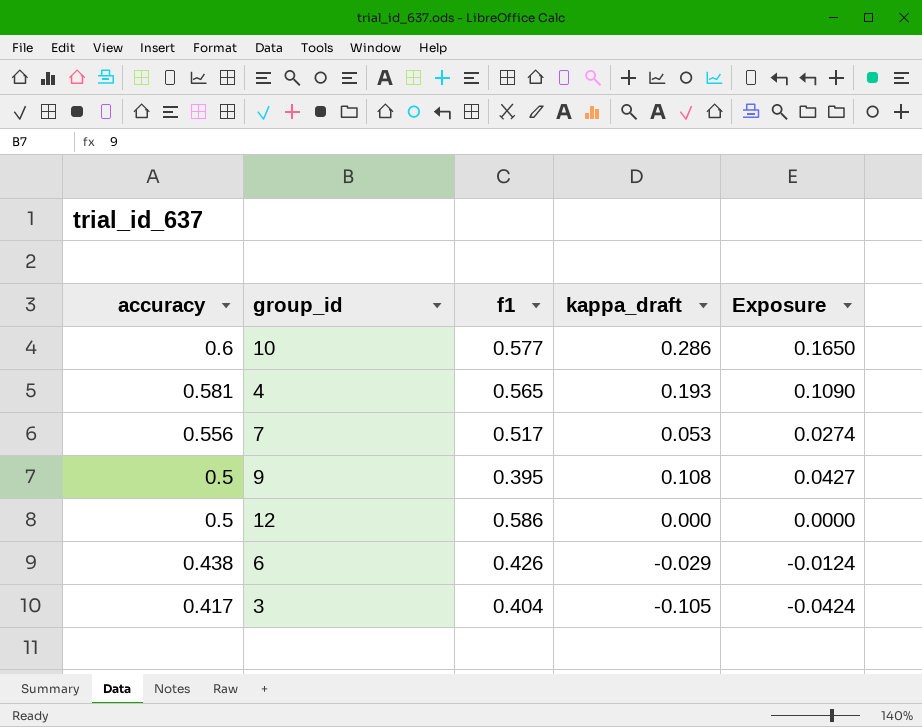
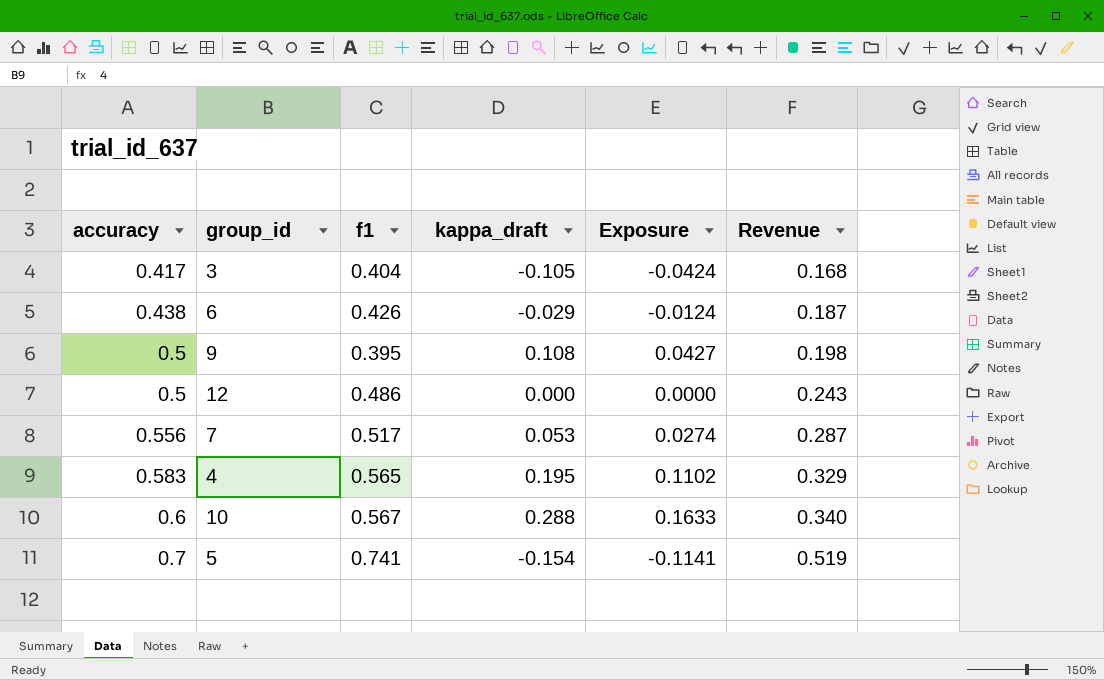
row order: accuracy descending -> accuracy ascending
column Revenue | formula: none -> [accuracy] * [f1]
12 | f1: 0.586 -> 0.486
4 | accuracy: 0.581 -> 0.583
4 | kappa_draft: 0.193 -> 0.195
4 | Exposure: 0.1090 -> 0.1102
10 | f1: 0.577 -> 0.567
10 | kappa_draft: 0.286 -> 0.288
10 | Exposure: 0.1650 -> 0.1633
row 5: none -> 0.7 | 0.741 | -0.154 | -0.1141 | 0.519

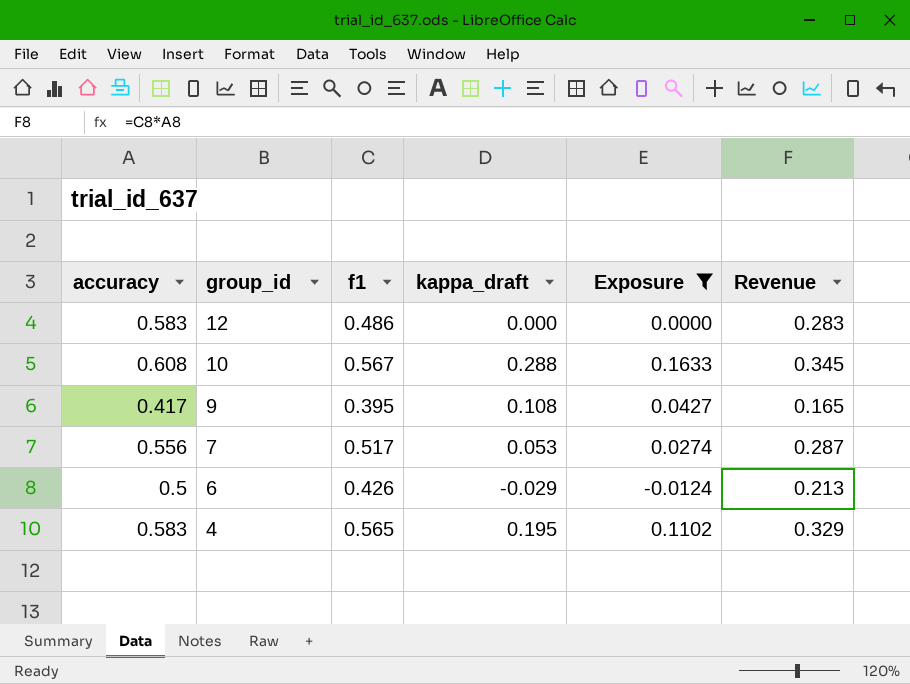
filter: none -> Exposure >= -0.0124
row order: accuracy ascending -> group_id descending
12 | accuracy: 0.5 -> 0.583
12 | Revenue: 0.243 -> 0.283
10 | accuracy: 0.6 -> 0.608
10 | Revenue: 0.340 -> 0.345
9 | accuracy: 0.5 -> 0.417
9 | Revenue: 0.198 -> 0.165
6 | accuracy: 0.438 -> 0.5
6 | Revenue: 0.187 -> 0.213

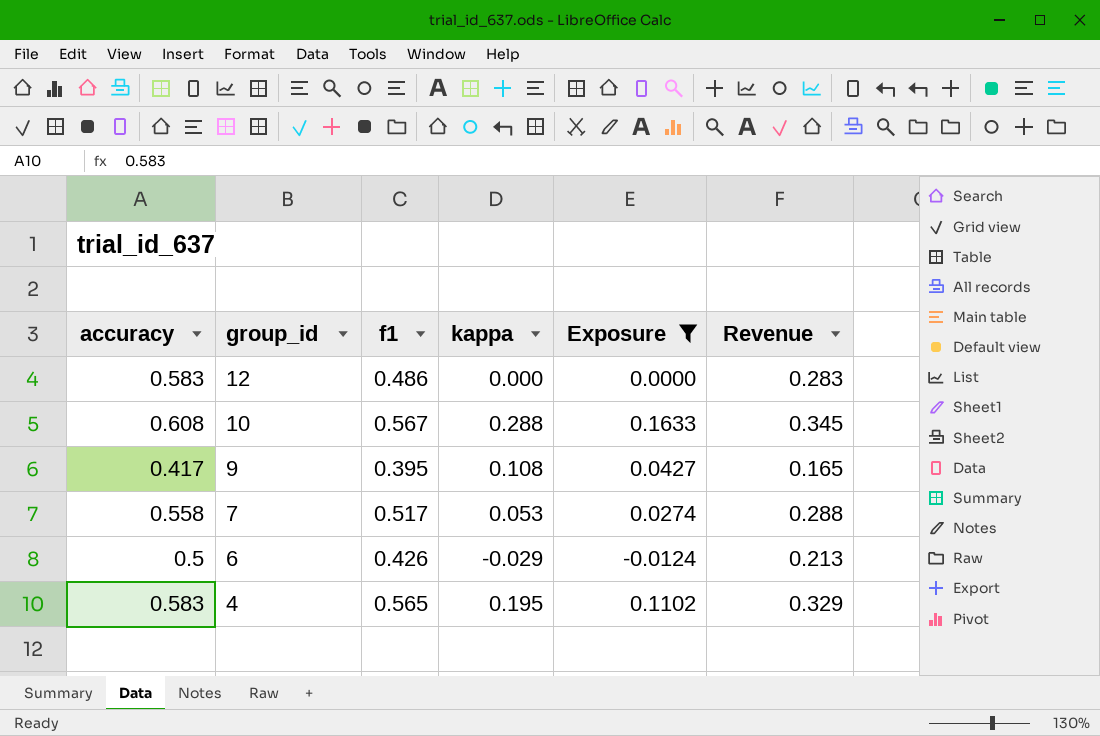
column name: kappa_draft -> kappa
7 | accuracy: 0.556 -> 0.558
7 | Revenue: 0.287 -> 0.288

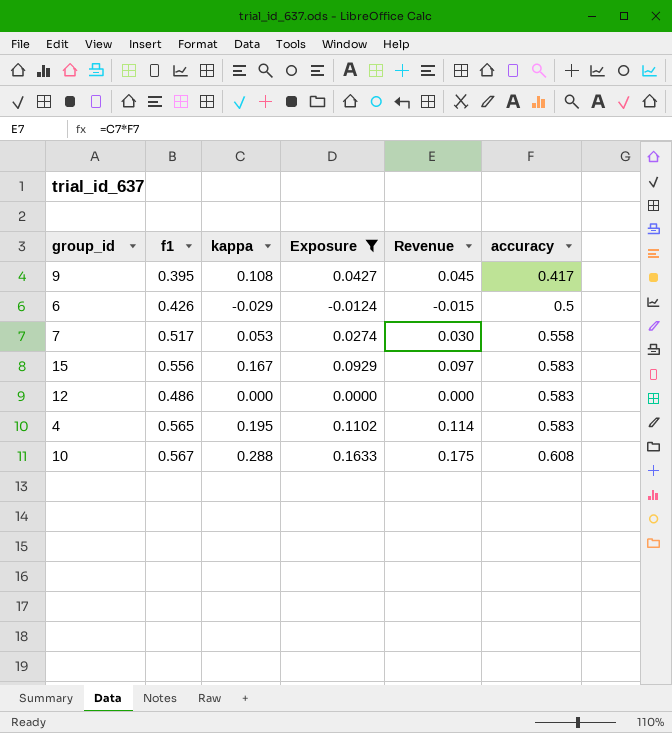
row order: group_id descending -> accuracy ascending
column Revenue | formula: [accuracy] * [f1] -> [kappa] * [accuracy]
column accuracy | position: 1 -> 6
row 15: none -> 0.556 | 0.167 | 0.0929 | 0.097 | 0.583

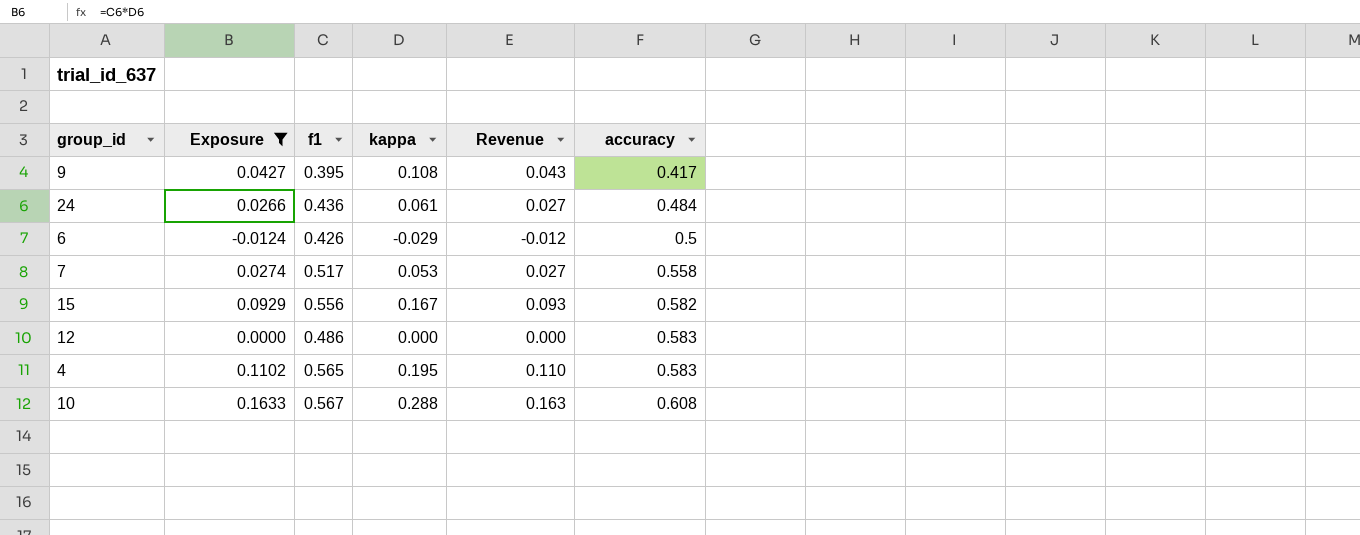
column Exposure | position: 4 -> 2
column Revenue | formula: [kappa] * [accuracy] -> [f1] * [kappa]
row 24: none -> 0.0266 | 0.436 | 0.061 | 0.027 | 0.484
15 | accuracy: 0.583 -> 0.582

